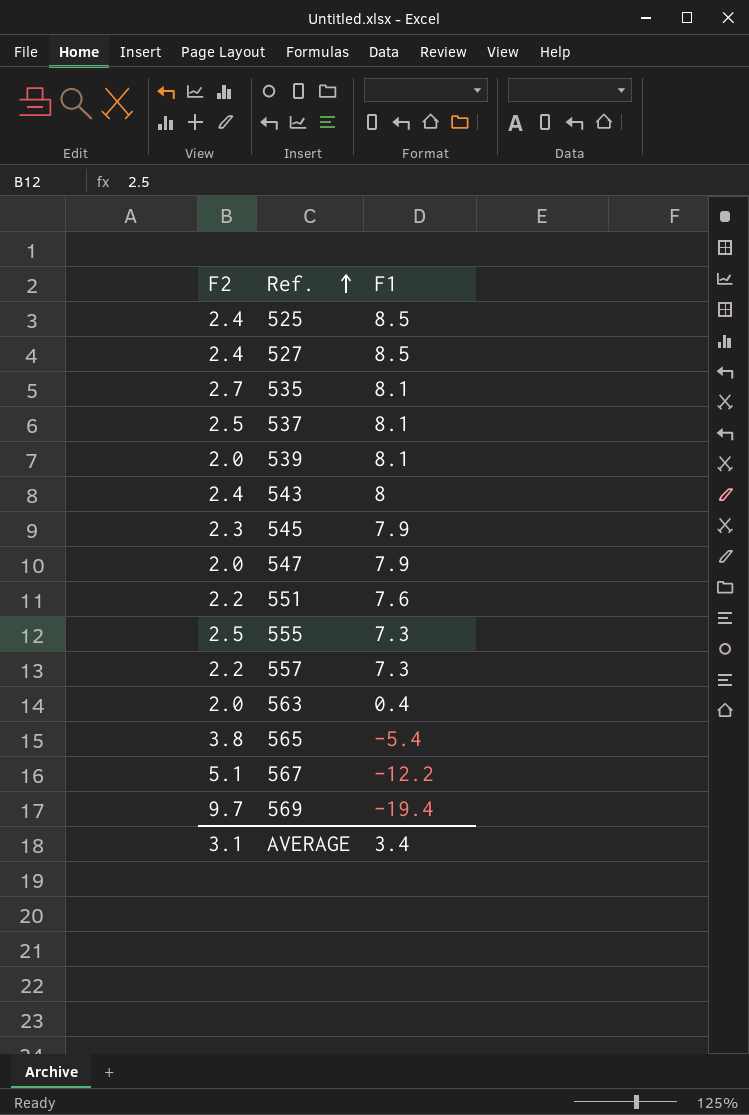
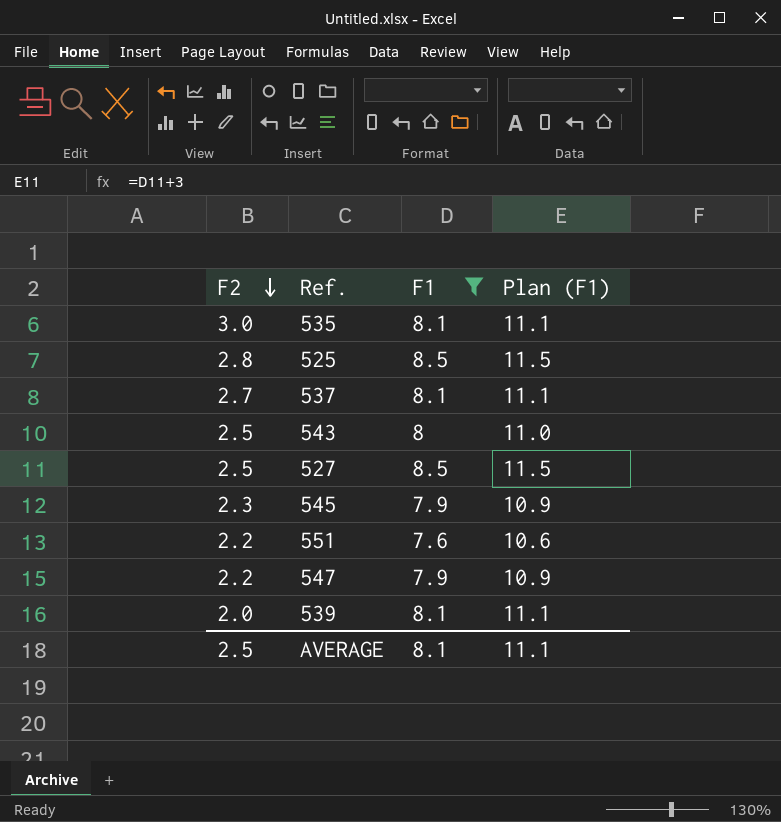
filter: none -> F1 >= 7.6
row order: Ref. ascending -> F2 descending
column Plan (F1) | formula: none -> [F1] + 3
535 | F2: 2.7 -> 3.0
525 | F2: 2.4 -> 2.8
537 | F2: 2.5 -> 2.7
543 | F2: 2.4 -> 2.5
527 | F2: 2.4 -> 2.5
547 | F2: 2.0 -> 2.2
AVERAGE | F2: 3.1 -> 2.5
AVERAGE | F1: 3.4 -> 8.1

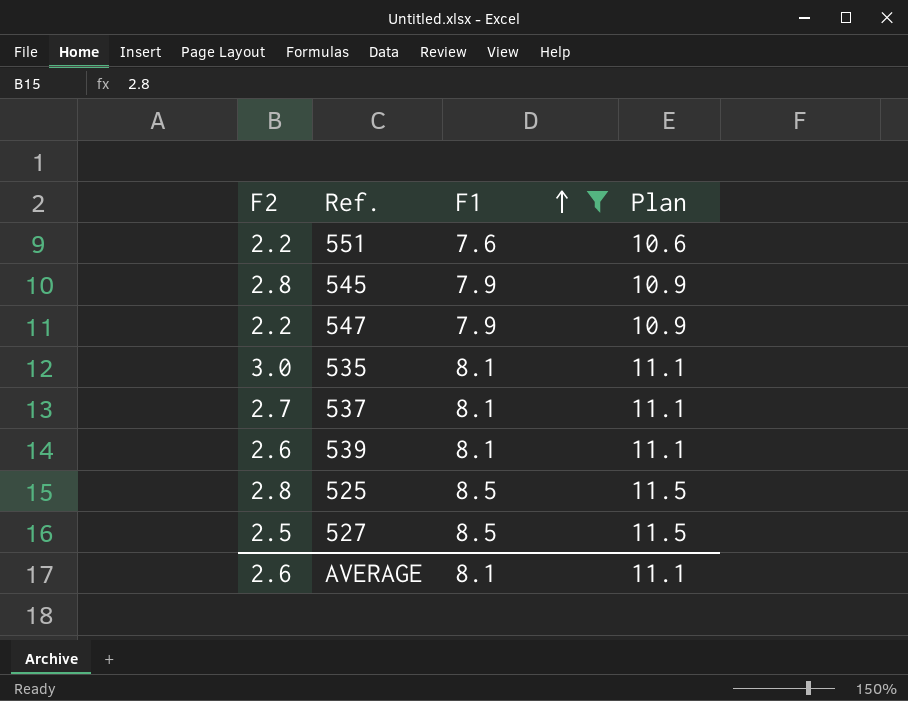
row order: F2 descending -> F1 ascending
column name: Plan (F1) -> Plan
row 543: 2.5 | 8 | 11.0 -> none
545 | F2: 2.3 -> 2.8
539 | F2: 2.0 -> 2.6
AVERAGE | F2: 2.5 -> 2.6

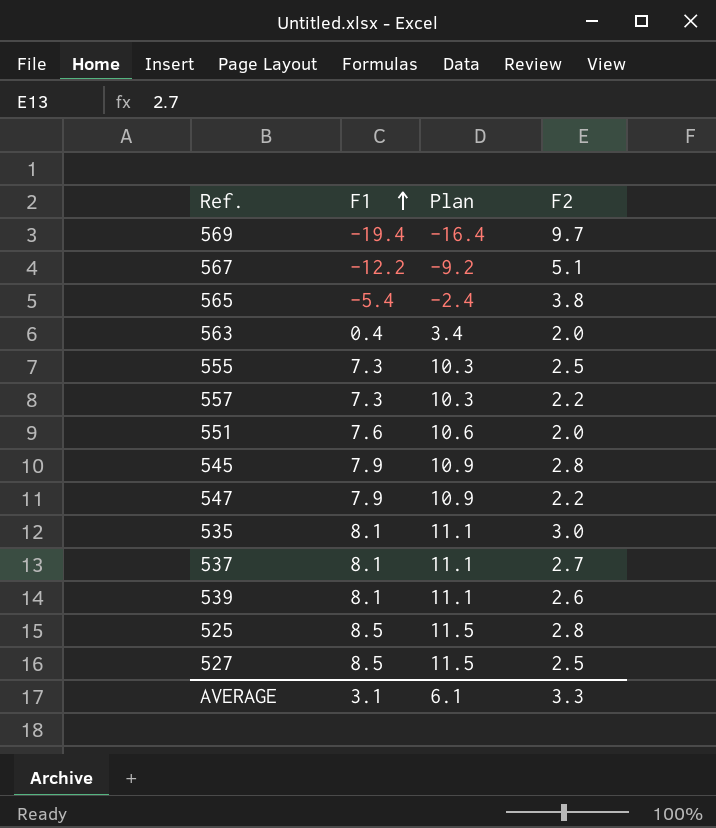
filter: F1 >= 7.6 -> none
column F2 | position: 1 -> 4
551 | F2: 2.2 -> 2.0
AVERAGE | F1: 8.1 -> 3.1
AVERAGE | Plan: 11.1 -> 6.1
AVERAGE | F2: 2.6 -> 3.3

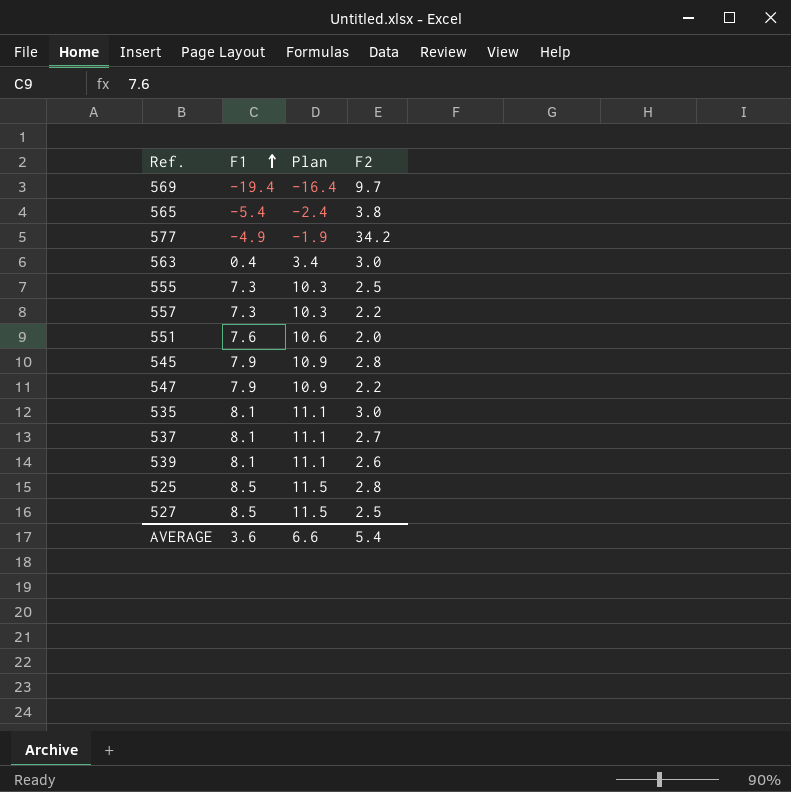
row 567: -12.2 | -9.2 | 5.1 -> none
row 577: none -> -4.9 | -1.9 | 34.2
563 | F2: 2.0 -> 3.0
AVERAGE | F1: 3.1 -> 3.6
AVERAGE | Plan: 6.1 -> 6.6
AVERAGE | F2: 3.3 -> 5.4

